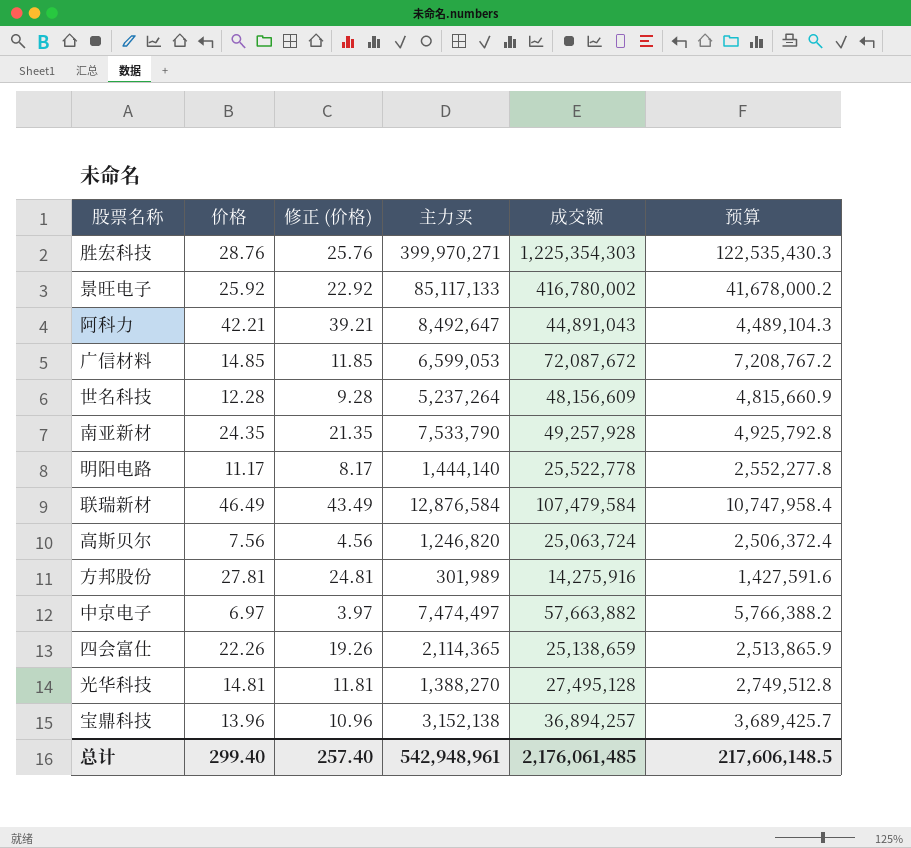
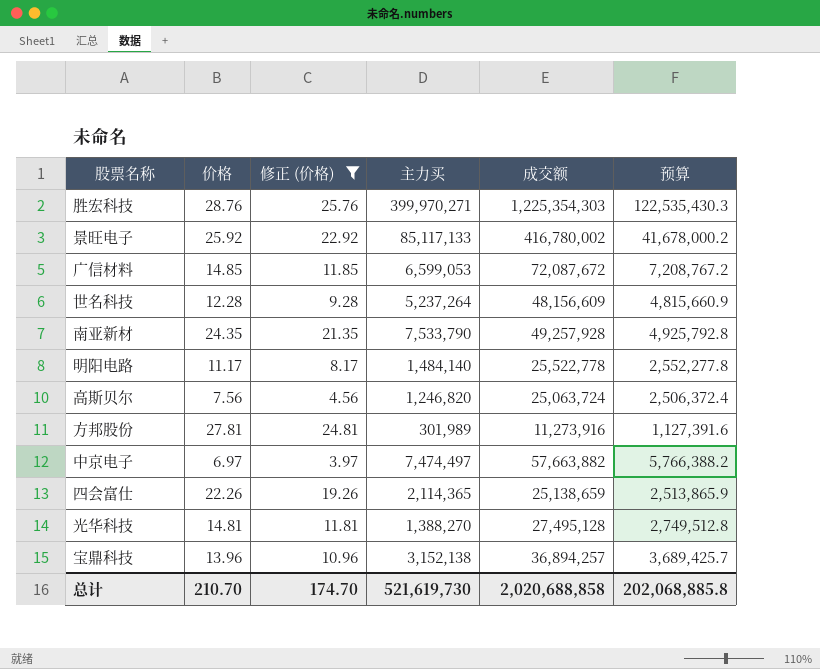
filter: none -> 修正 (价格) <= 25.76
明阳电路 | 主力买: 1,444,140 -> 1,484,140
方邦股份 | 成交额: 14,275,916 -> 11,273,916
方邦股份 | 预算: 1,427,591.6 -> 1,127,391.6
总计 | 价格: 299.40 -> 210.70
总计 | 修正 (价格): 257.40 -> 174.70
总计 | 主力买: 542,948,961 -> 521,619,730
总计 | 成交额: 2,176,061,485 -> 2,020,688,858
总计 | 预算: 217,606,148.5 -> 202,068,885.8

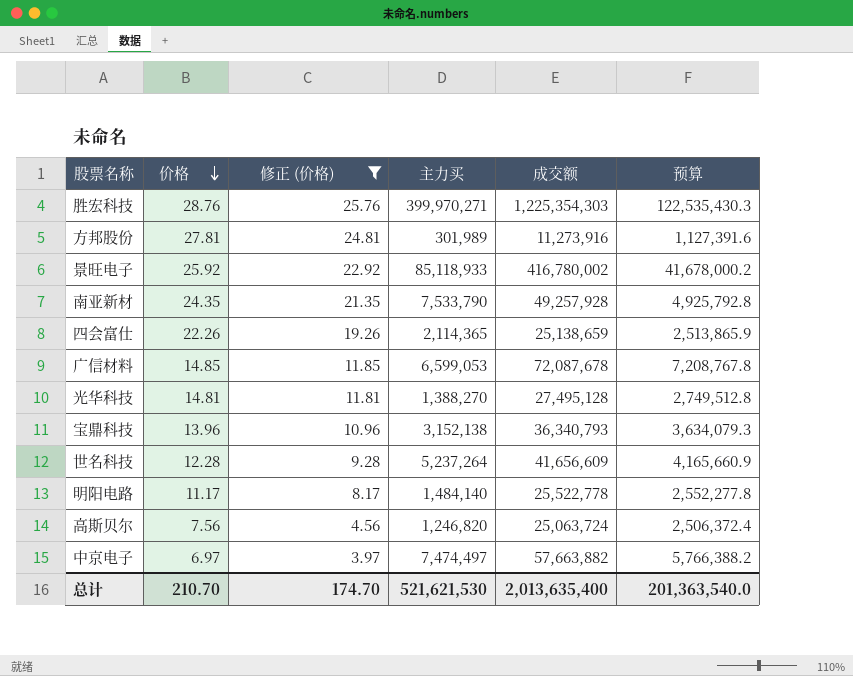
row order: none -> 价格 descending
景旺电子 | 主力买: 85,117,133 -> 85,118,933
广信材料 | 成交额: 72,087,672 -> 72,087,678
广信材料 | 预算: 7,208,767.2 -> 7,208,767.8
宝鼎科技 | 成交额: 36,894,257 -> 36,340,793
宝鼎科技 | 预算: 3,689,425.7 -> 3,634,079.3
世名科技 | 成交额: 48,156,609 -> 41,656,609
世名科技 | 预算: 4,815,660.9 -> 4,165,660.9
总计 | 主力买: 521,619,730 -> 521,621,530
总计 | 成交额: 2,020,688,858 -> 2,013,635,400
总计 | 预算: 202,068,885.8 -> 201,363,540.0

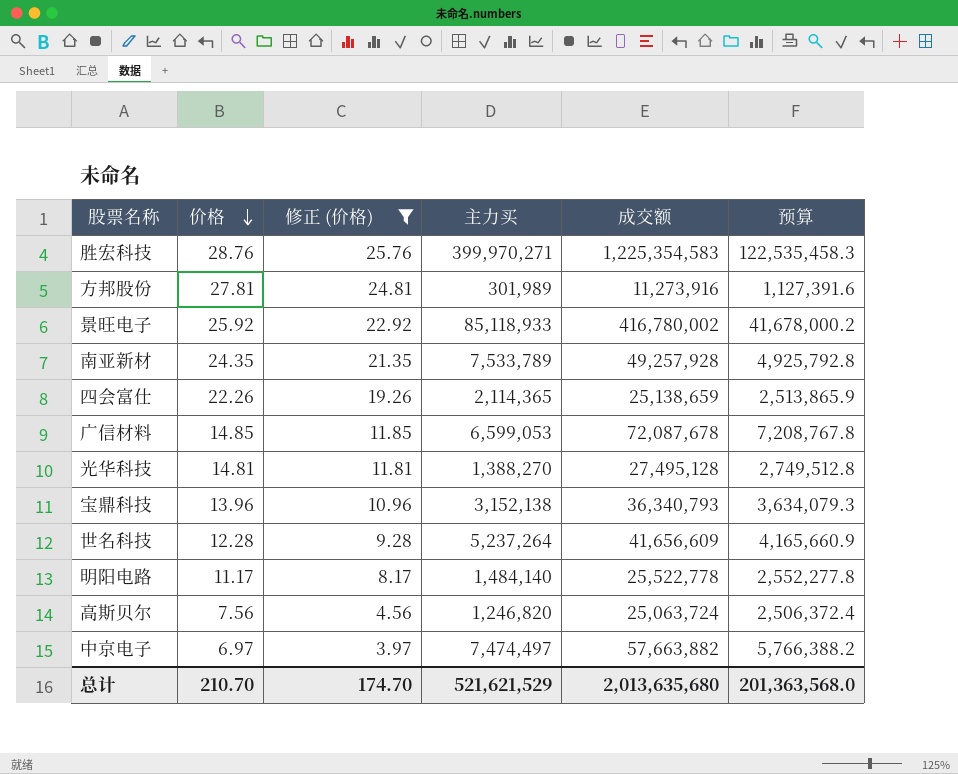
胜宏科技 | 成交额: 1,225,354,303 -> 1,225,354,583
胜宏科技 | 预算: 122,535,430.3 -> 122,535,458.3
南亚新材 | 主力买: 7,533,790 -> 7,533,789
总计 | 主力买: 521,621,530 -> 521,621,529
总计 | 成交额: 2,013,635,400 -> 2,013,635,680
总计 | 预算: 201,363,540.0 -> 201,363,568.0

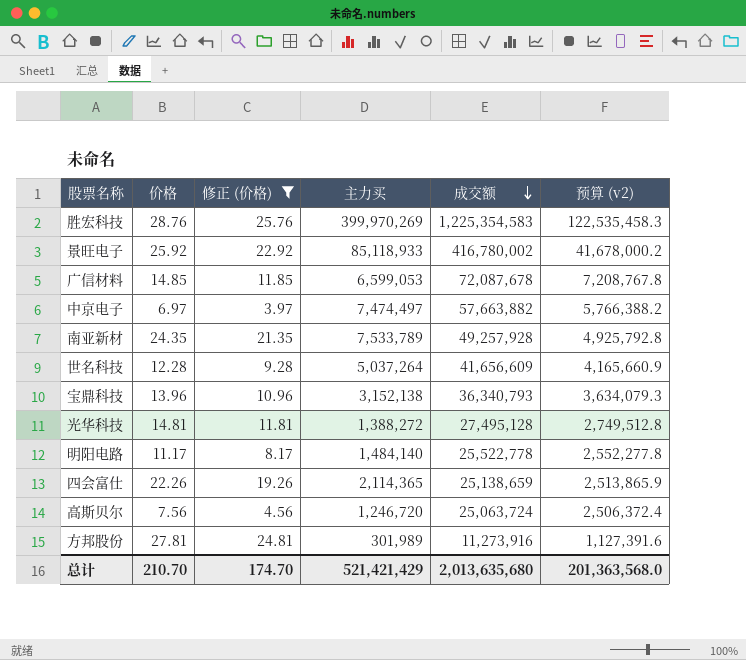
row order: 价格 descending -> 成交额 descending
column name: 预算 -> 预算 (v2)
胜宏科技 | 主力买: 399,970,271 -> 399,970,269
世名科技 | 主力买: 5,237,264 -> 5,037,264
光华科技 | 主力买: 1,388,270 -> 1,388,272
高斯贝尔 | 主力买: 1,246,820 -> 1,246,720
总计 | 主力买: 521,621,529 -> 521,421,429

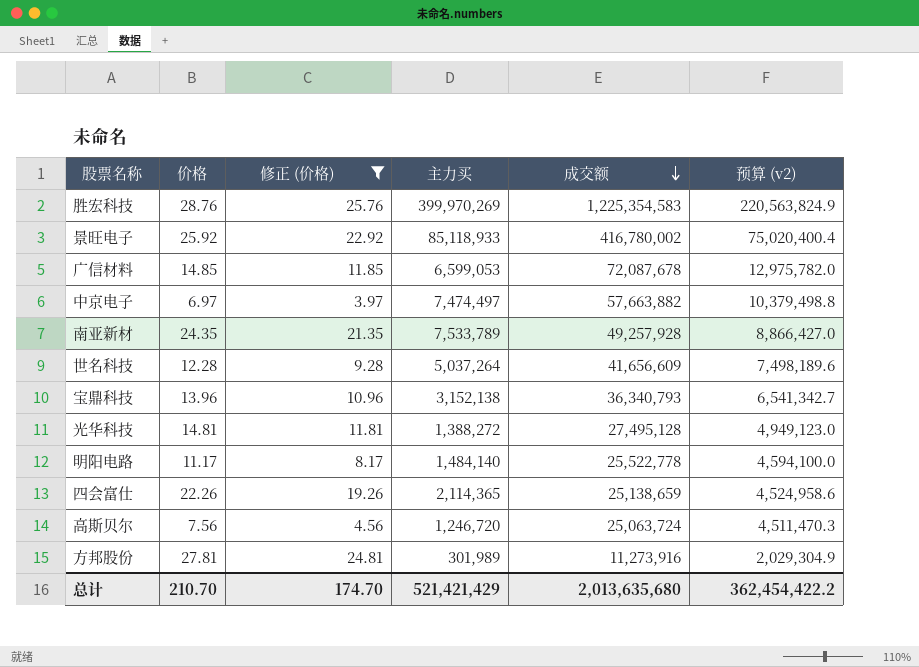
column 预算 (v2) | formula: [成交额] * 0.1 -> [成交额] * 0.18
总计 | 预算 (v2): 201,363,568.0 -> 362,454,422.2

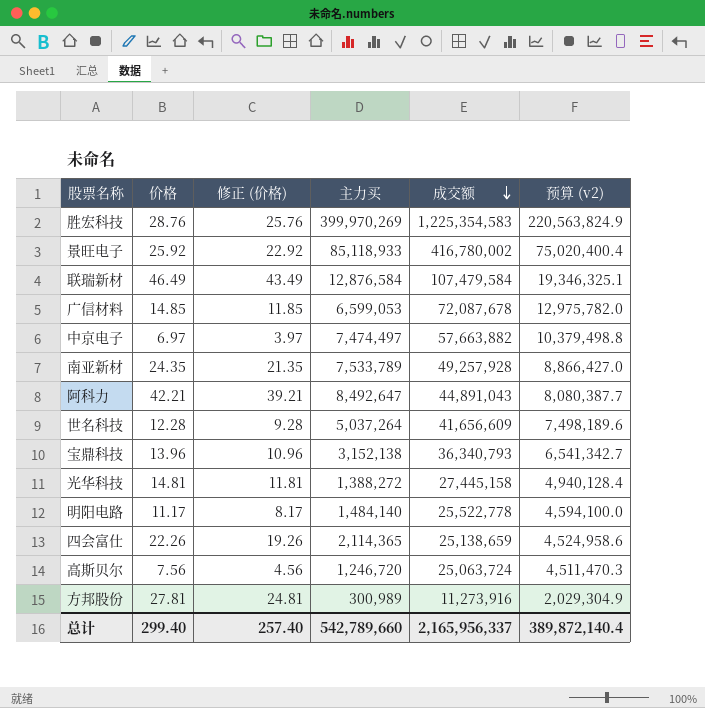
filter: 修正 (价格) <= 25.76 -> none
光华科技 | 成交额: 27,495,128 -> 27,445,158
光华科技 | 预算 (v2): 4,949,123.0 -> 4,940,128.4
方邦股份 | 主力买: 301,989 -> 300,989
总计 | 价格: 210.70 -> 299.40
总计 | 修正 (价格): 174.70 -> 257.40
总计 | 主力买: 521,421,429 -> 542,789,660
总计 | 成交额: 2,013,635,680 -> 2,165,956,337
总计 | 预算 (v2): 362,454,422.2 -> 389,872,140.4

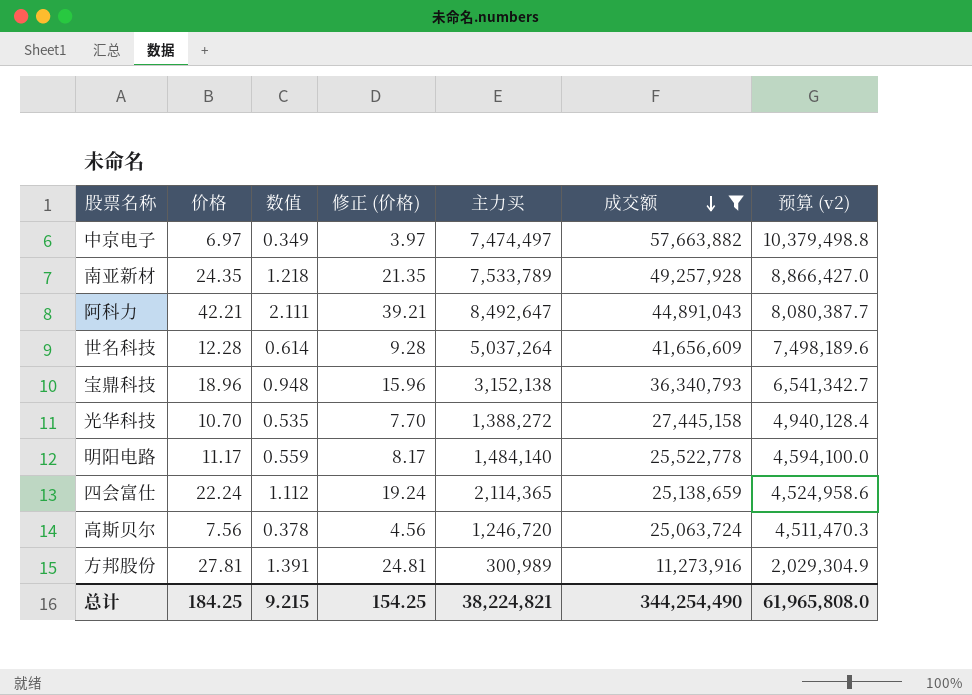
filter: none -> 成交额 <= 57,663,882
column 数值 | formula: none -> [价格] * 0.05
宝鼎科技 | 价格: 13.96 -> 18.96
宝鼎科技 | 修正 (价格): 10.96 -> 15.96
光华科技 | 价格: 14.81 -> 10.70
光华科技 | 修正 (价格): 11.81 -> 7.70
四会富仕 | 价格: 22.26 -> 22.24
四会富仕 | 修正 (价格): 19.26 -> 19.24
总计 | 价格: 299.40 -> 184.25
总计 | 修正 (价格): 257.40 -> 154.25
总计 | 主力买: 542,789,660 -> 38,224,821
总计 | 成交额: 2,165,956,337 -> 344,254,490
总计 | 预算 (v2): 389,872,140.4 -> 61,965,808.0

